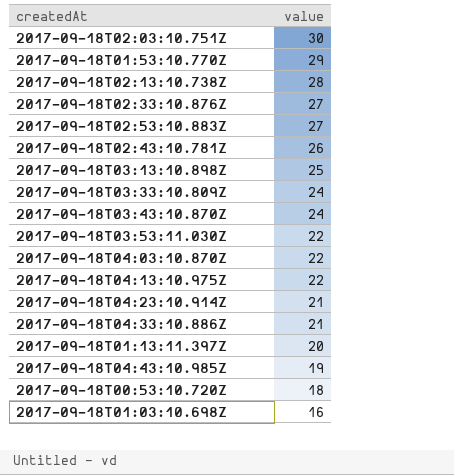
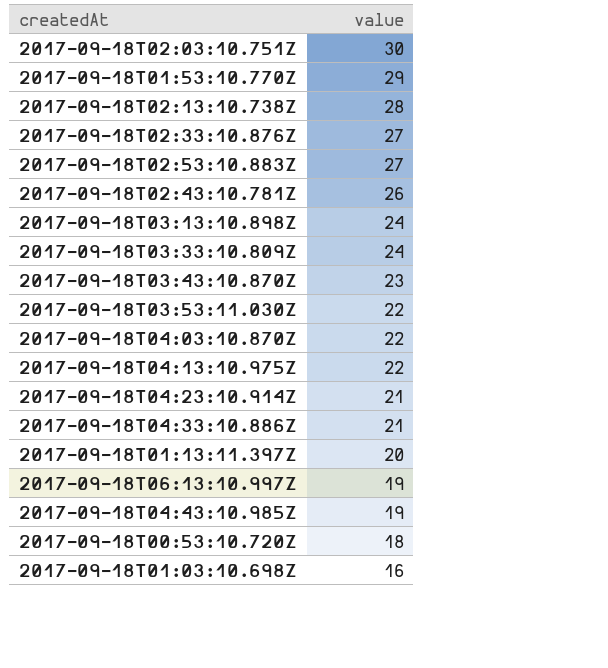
2017-09-18T03:13:10.898Z | value: 25 -> 24
2017-09-18T03:43:10.870Z | value: 24 -> 23
row 2017-09-18T06:13:10.997Z: none -> 19

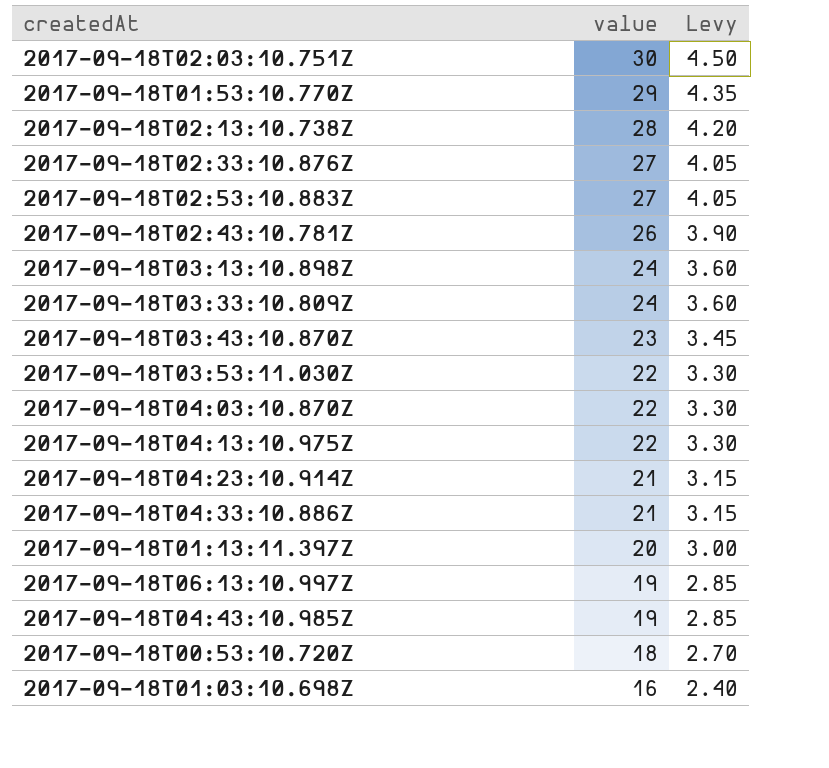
column Levy | formula: none -> [value] * 0.15

